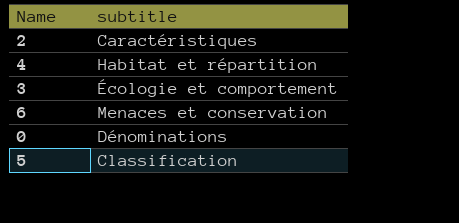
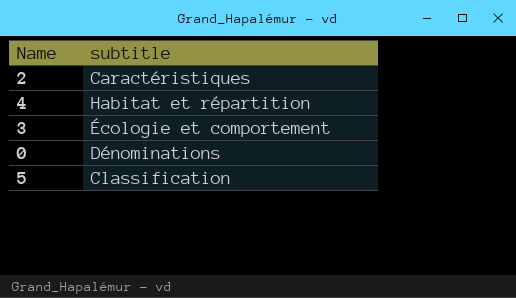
row 6: Menaces et conservation -> none

